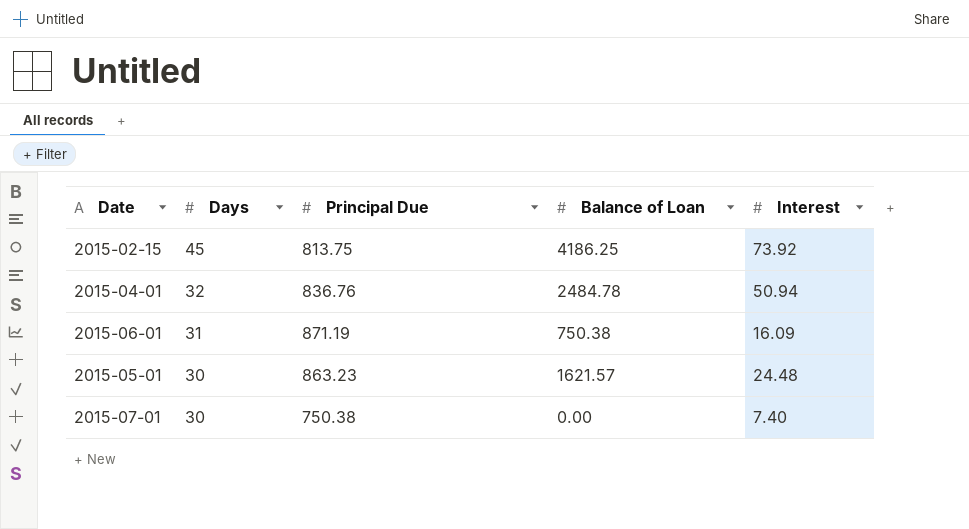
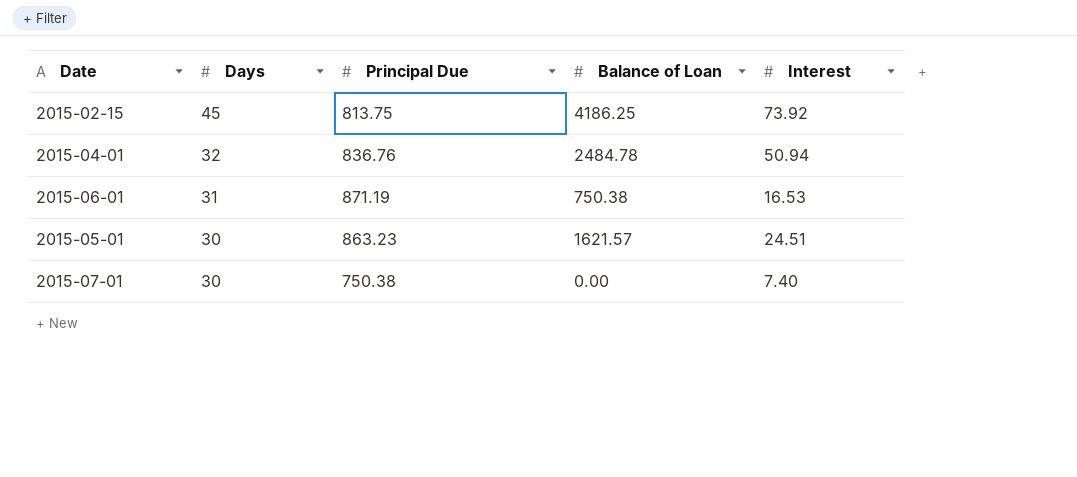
2015-06-01 | Interest: 16.09 -> 16.53
2015-05-01 | Interest: 24.48 -> 24.51

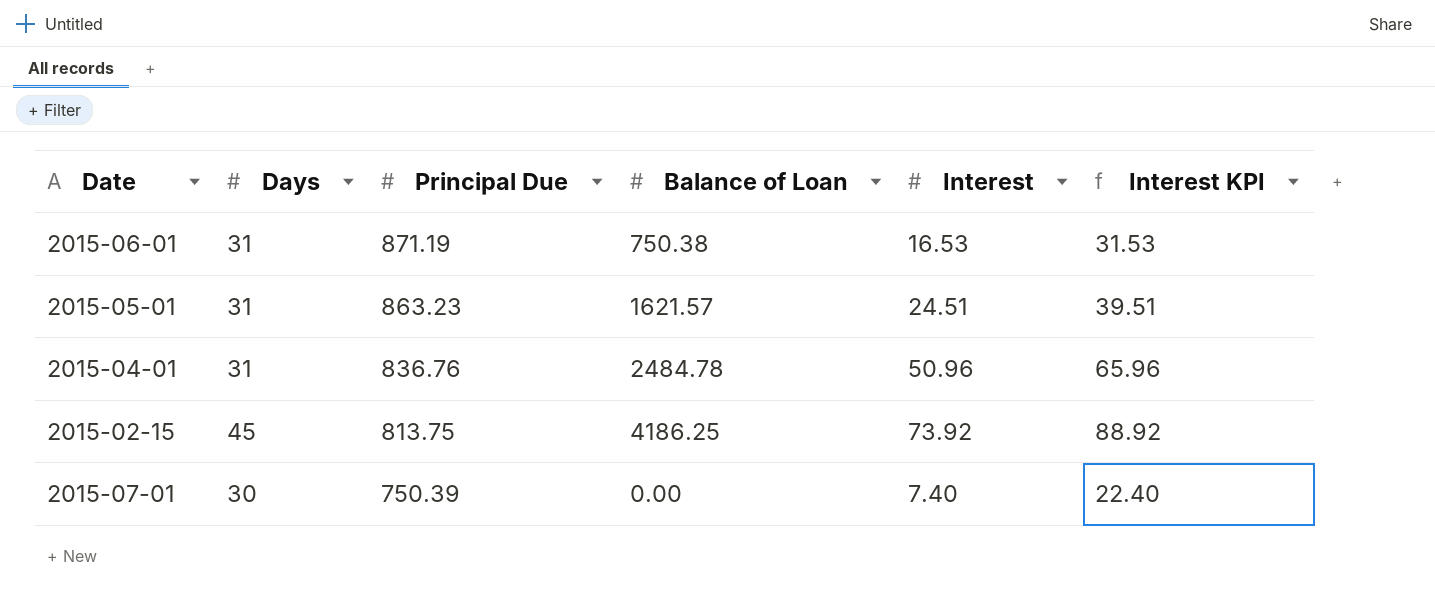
row order: Days descending -> Principal Due descending
column Interest KPI | formula: none -> [Interest] + 15
2015-05-01 | Days: 30 -> 31
2015-04-01 | Days: 32 -> 31
2015-04-01 | Interest: 50.94 -> 50.96
2015-07-01 | Principal Due: 750.38 -> 750.39

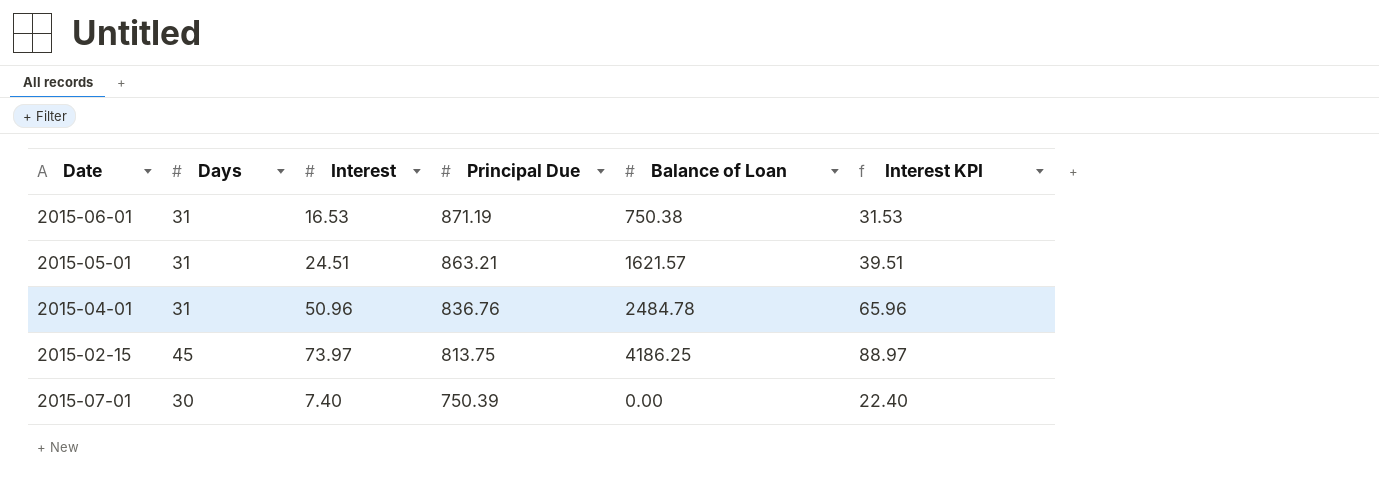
column Interest | position: 5 -> 3
2015-05-01 | Principal Due: 863.23 -> 863.21
2015-02-15 | Interest: 73.92 -> 73.97
2015-02-15 | Interest KPI: 88.92 -> 88.97

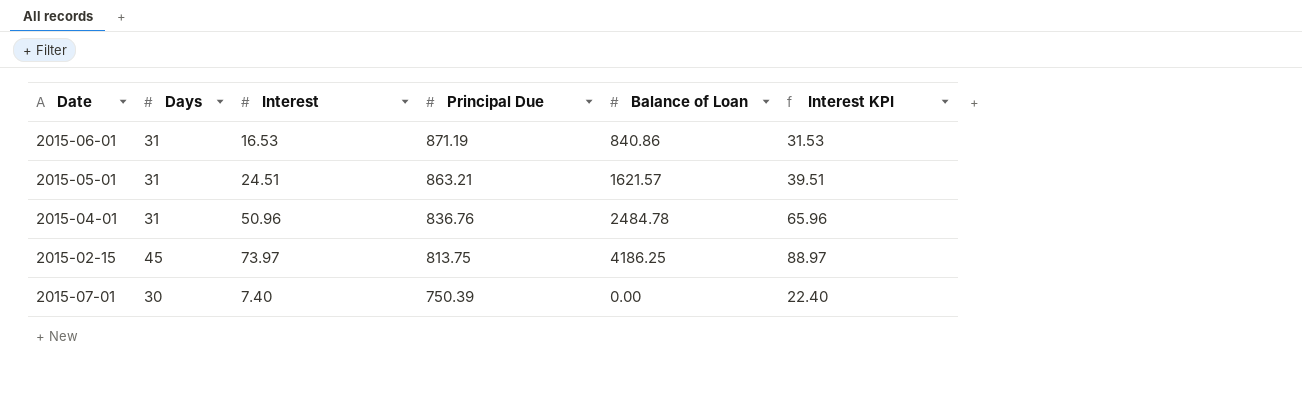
2015-06-01 | Balance of Loan: 750.38 -> 840.86

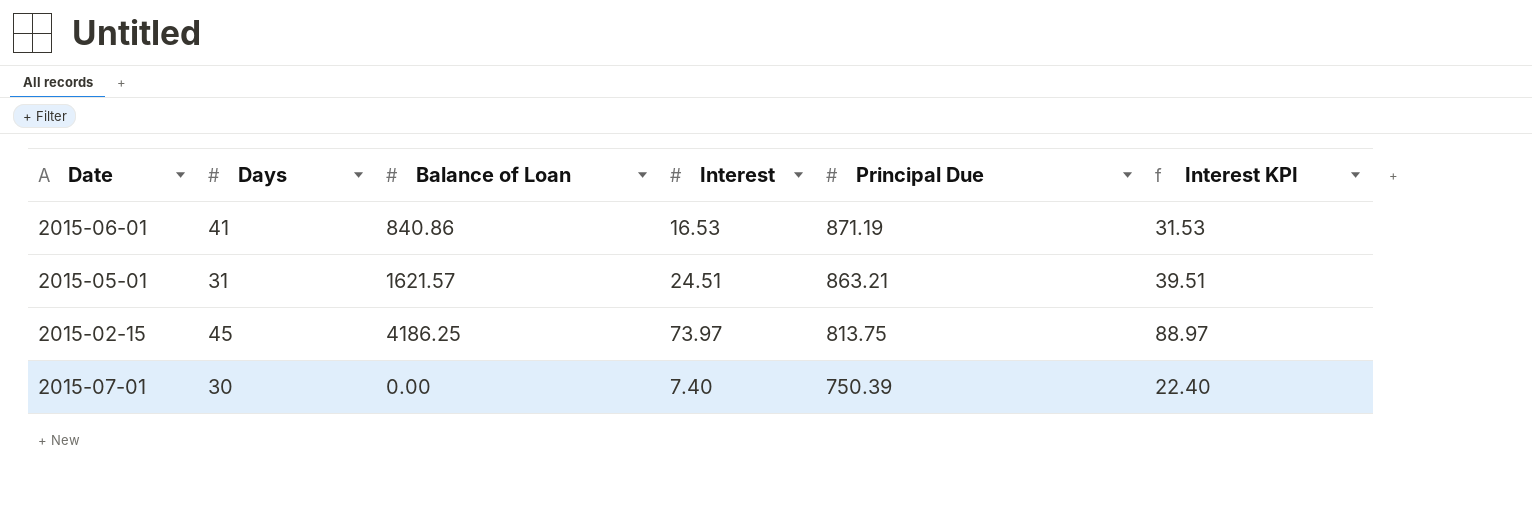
column Balance of Loan | position: 5 -> 3
row 2015-04-01: 31 | 50.96 | 836.76 | 2484.78 | 65.96 -> none
2015-06-01 | Days: 31 -> 41

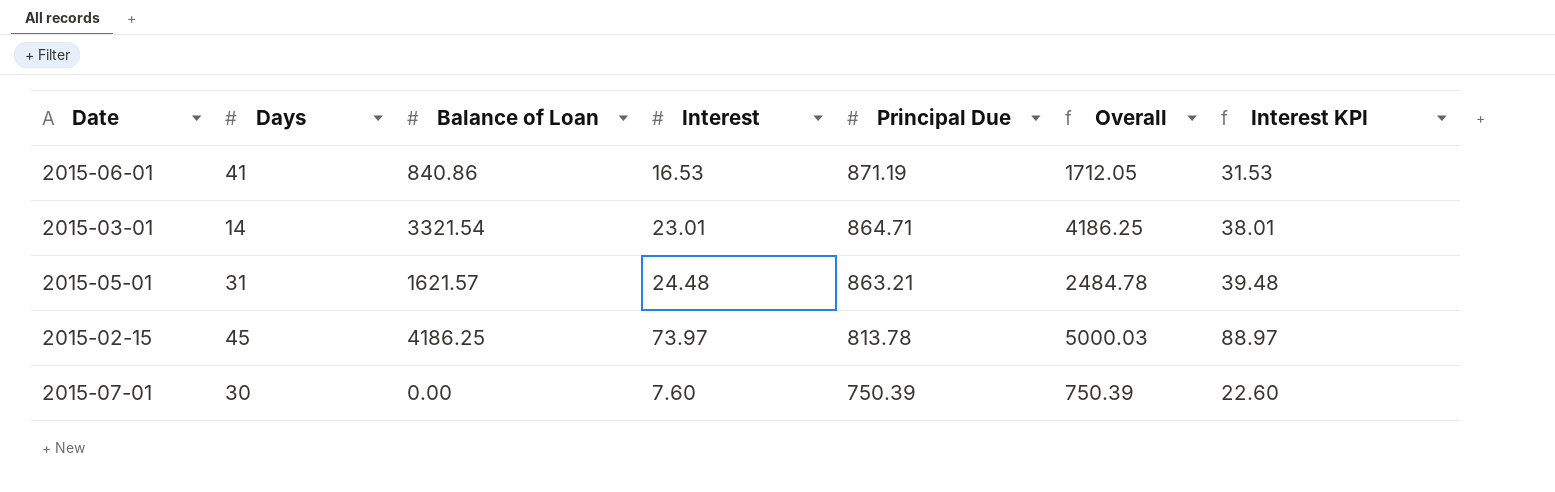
column Overall | formula: none -> [Balance of Loan] + [Principal Due]
row 2015-03-01: none -> 14 | 3321.54 | 23.01 | 864.71 | 4186.25 | 38.01
2015-05-01 | Interest: 24.51 -> 24.48
2015-05-01 | Interest KPI: 39.51 -> 39.48
2015-02-15 | Principal Due: 813.75 -> 813.78
2015-07-01 | Interest: 7.40 -> 7.60
2015-07-01 | Interest KPI: 22.40 -> 22.60

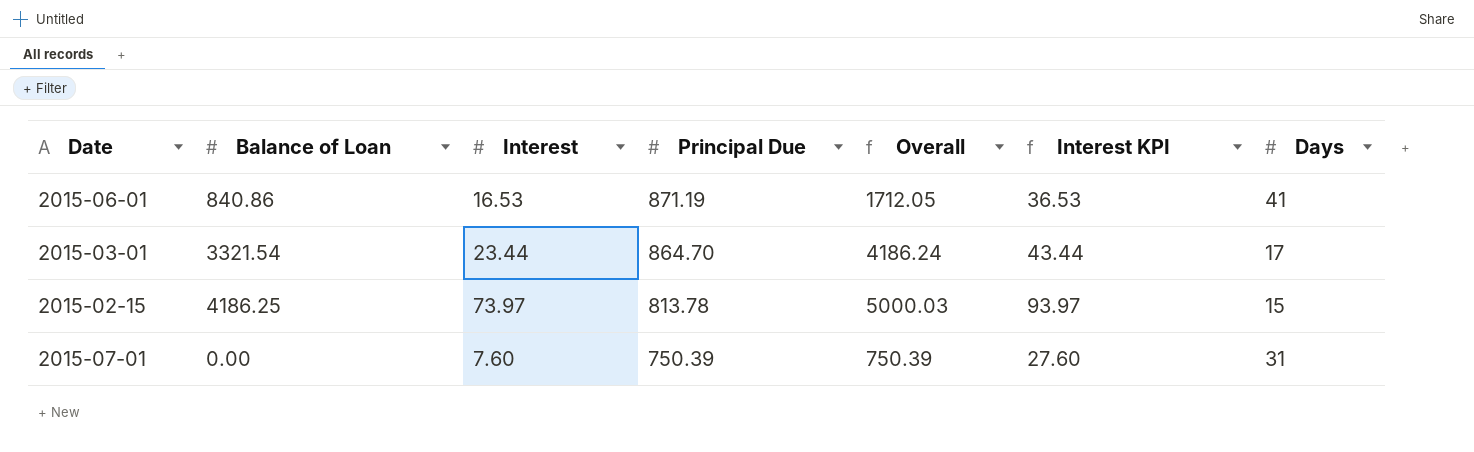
column Interest KPI | formula: [Interest] + 15 -> [Interest] + 20
column Days | position: 2 -> 7
row 2015-05-01: 31 | 1621.57 | 24.48 | 863.21 | 2484.78 | 39.48 -> none
2015-03-01 | Interest: 23.01 -> 23.44
2015-03-01 | Principal Due: 864.71 -> 864.70
2015-03-01 | Overall: 4186.25 -> 4186.24
2015-03-01 | Days: 14 -> 17
2015-02-15 | Days: 45 -> 15
2015-07-01 | Days: 30 -> 31

